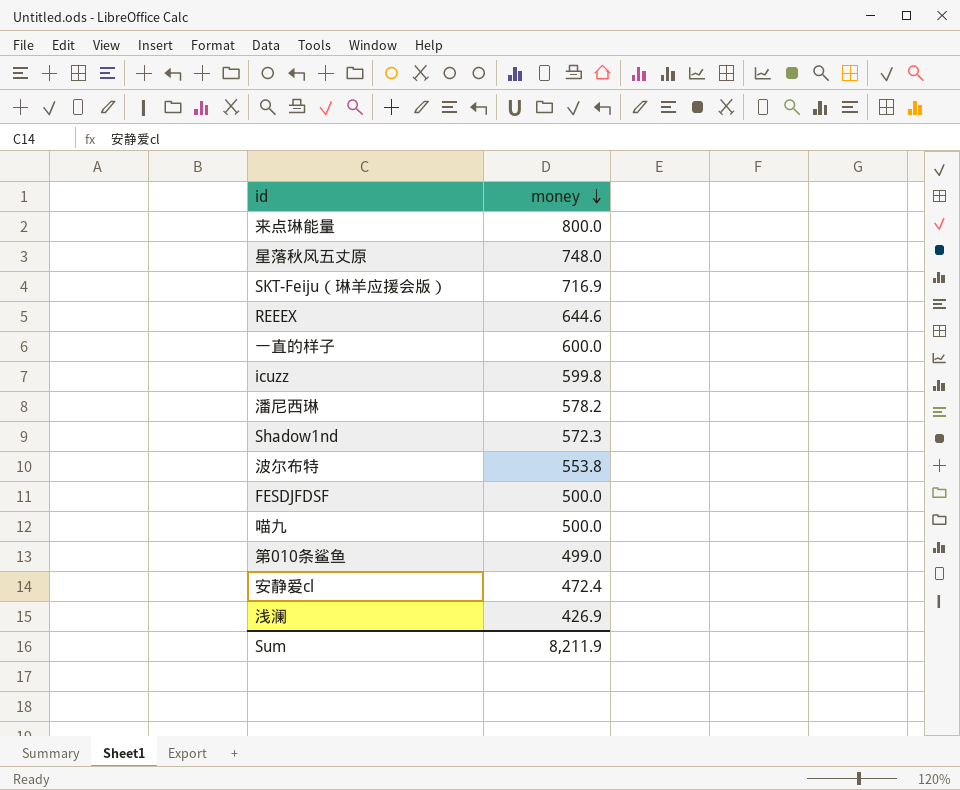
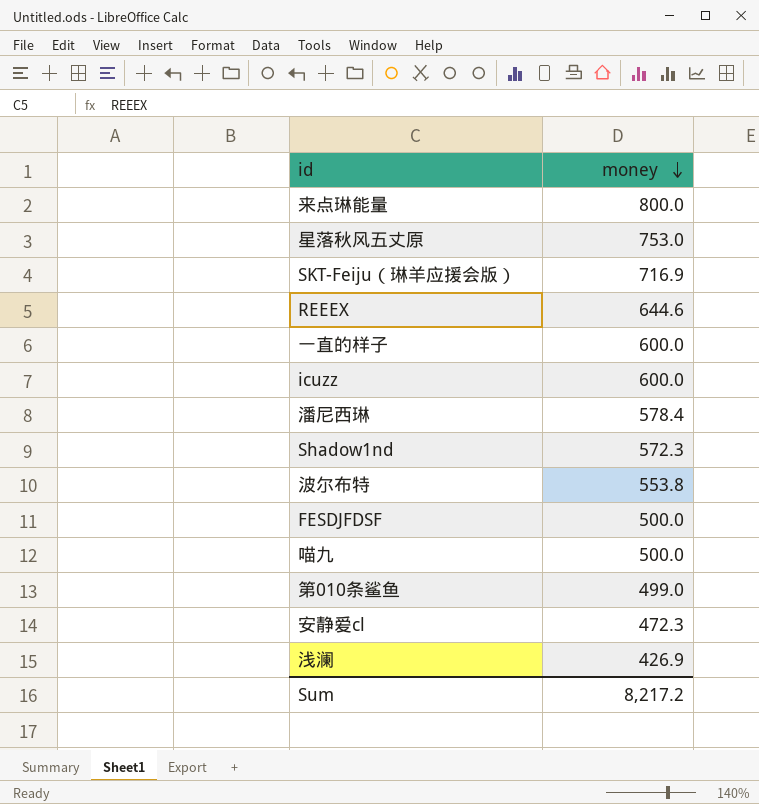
星落秋风五丈原 | money: 748.0 -> 753.0
icuzz | money: 599.8 -> 600.0
潘尼西琳 | money: 578.2 -> 578.4
安静爱cl | money: 472.4 -> 472.3
Sum | money: 8,211.9 -> 8,217.2

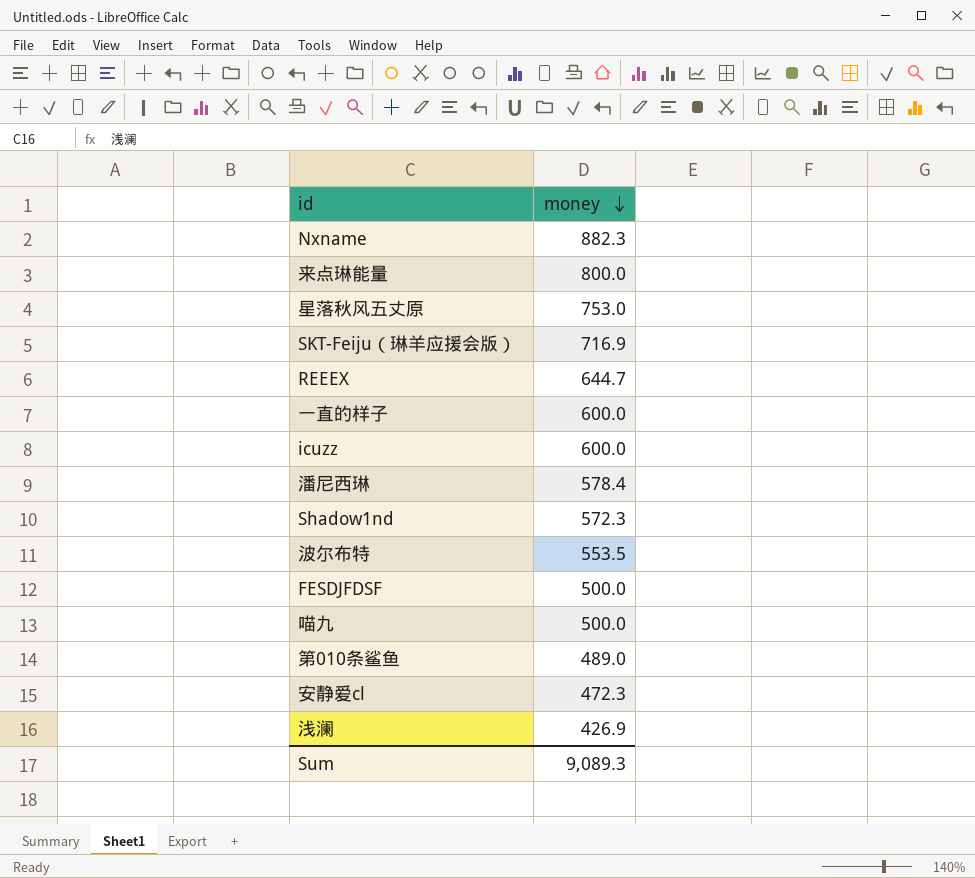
row Nxname: none -> 882.3
REEEX | money: 644.6 -> 644.7
波尔布特 | money: 553.8 -> 553.5
第010条鲨鱼 | money: 499.0 -> 489.0
Sum | money: 8,217.2 -> 9,089.3

